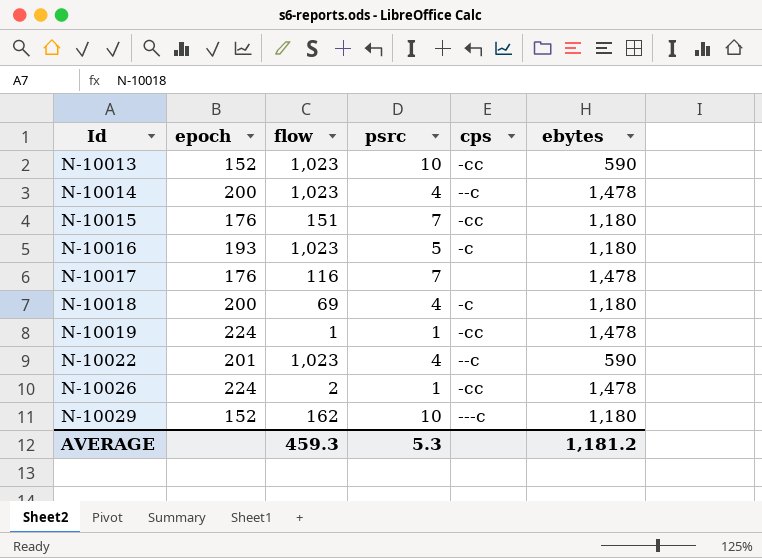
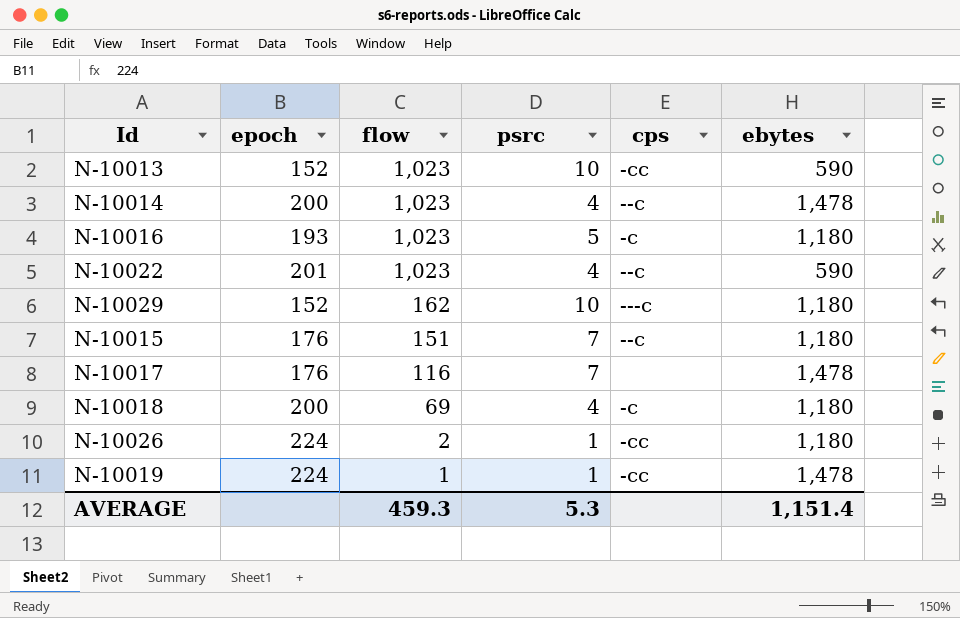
row order: Id ascending -> flow descending
N-10015 | cps: -cc -> --c
N-10026 | ebytes: 1,478 -> 1,180
AVERAGE | ebytes: 1,181.2 -> 1,151.4

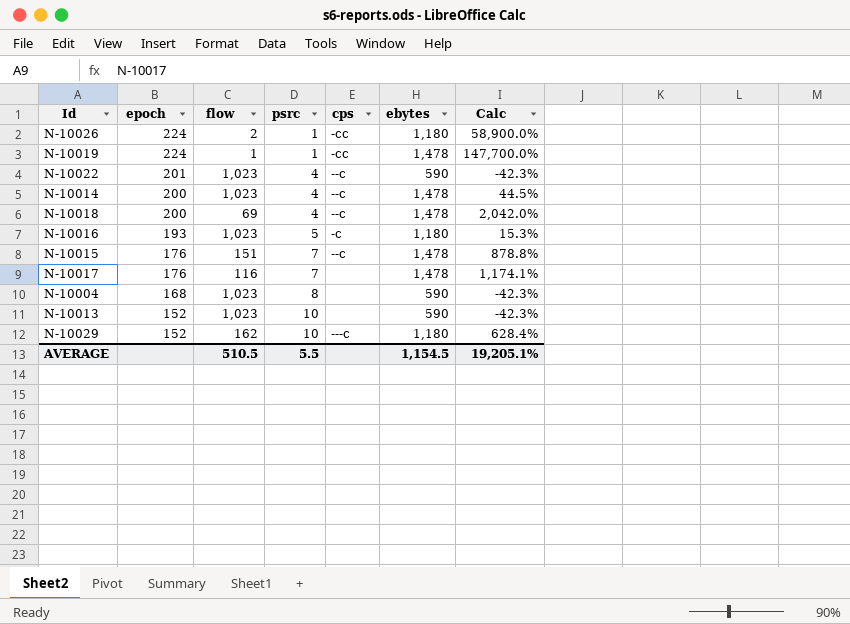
row order: flow descending -> epoch descending
column Calc | formula: none -> ([ebytes] - [flow]) / [flow]
N-10018 | cps: -c -> --c
N-10018 | ebytes: 1,180 -> 1,478
N-10015 | ebytes: 1,180 -> 1,478
row N-10004: none -> 168 | 1,023 | 8 | none | 590 | -42.3%
N-10013 | cps: -cc -> none
AVERAGE | flow: 459.3 -> 510.5
AVERAGE | psrc: 5.3 -> 5.5
AVERAGE | ebytes: 1,151.4 -> 1,154.5

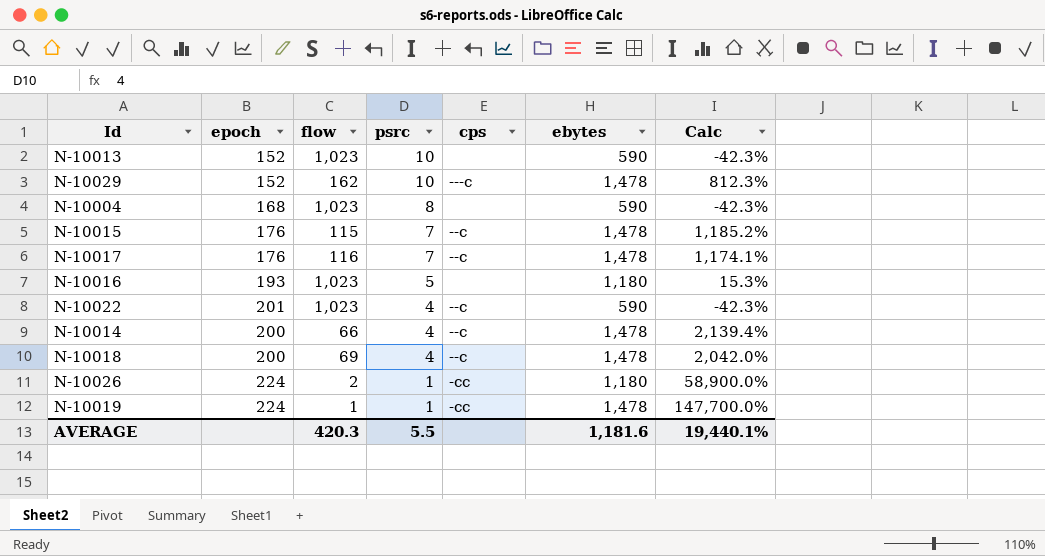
row order: epoch descending -> psrc descending
N-10029 | ebytes: 1,180 -> 1,478
N-10029 | Calc: 628.4% -> 812.3%
N-10015 | flow: 151 -> 115
N-10015 | Calc: 878.8% -> 1,185.2%
N-10017 | cps: none -> --c
N-10016 | cps: -c -> none
N-10014 | flow: 1,023 -> 66
N-10014 | Calc: 44.5% -> 2,139.4%
AVERAGE | flow: 510.5 -> 420.3
AVERAGE | ebytes: 1,154.5 -> 1,181.6
AVERAGE | Calc: 19,205.1% -> 19,440.1%

